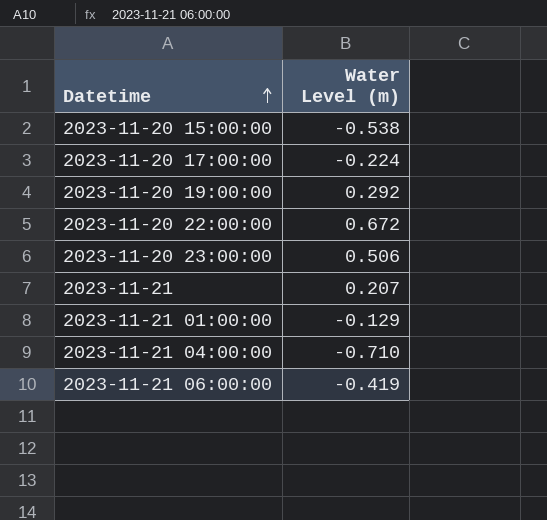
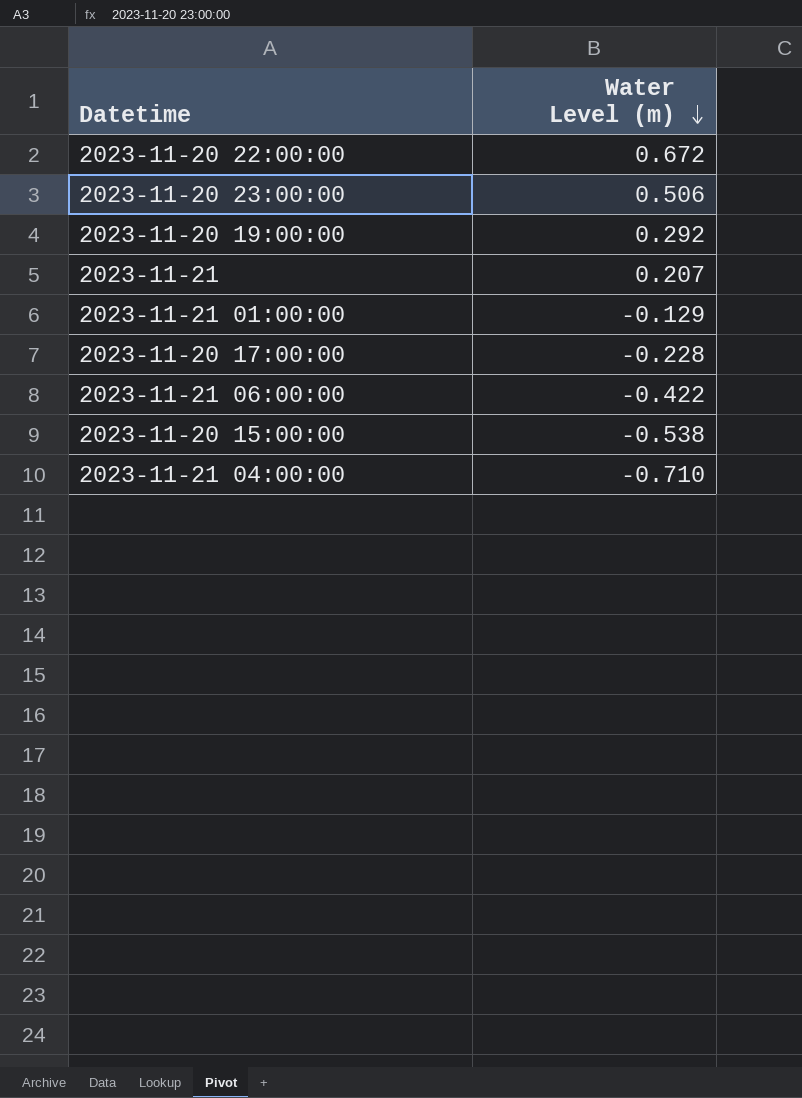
row order: Datetime ascending -> Water Level (m) descending
2023-11-20 17:00:00 | Water Level (m): -0.224 -> -0.228
2023-11-21 06:00:00 | Water Level (m): -0.419 -> -0.422

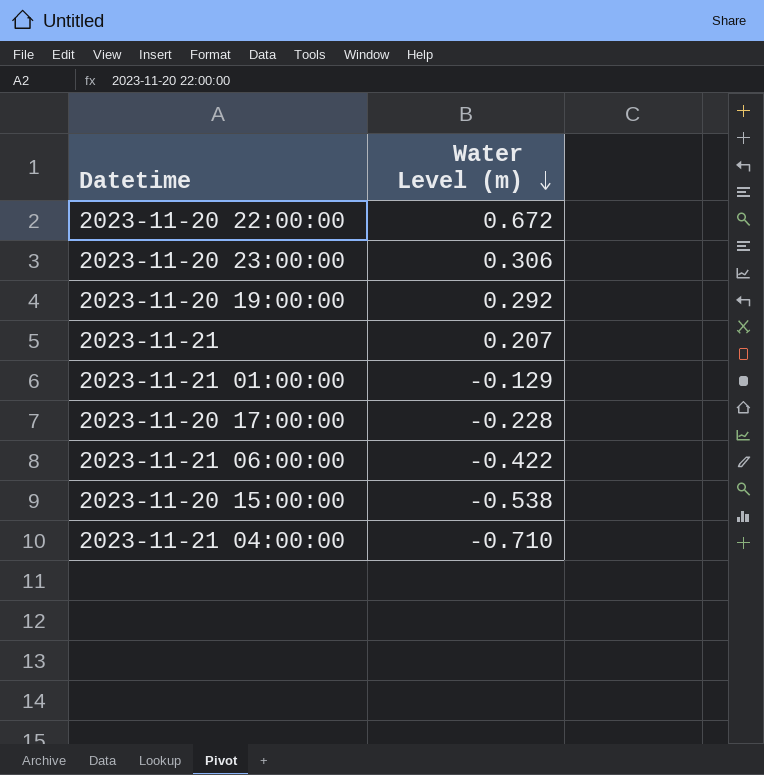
2023-11-20 23:00:00 | Water Level (m): 0.506 -> 0.306

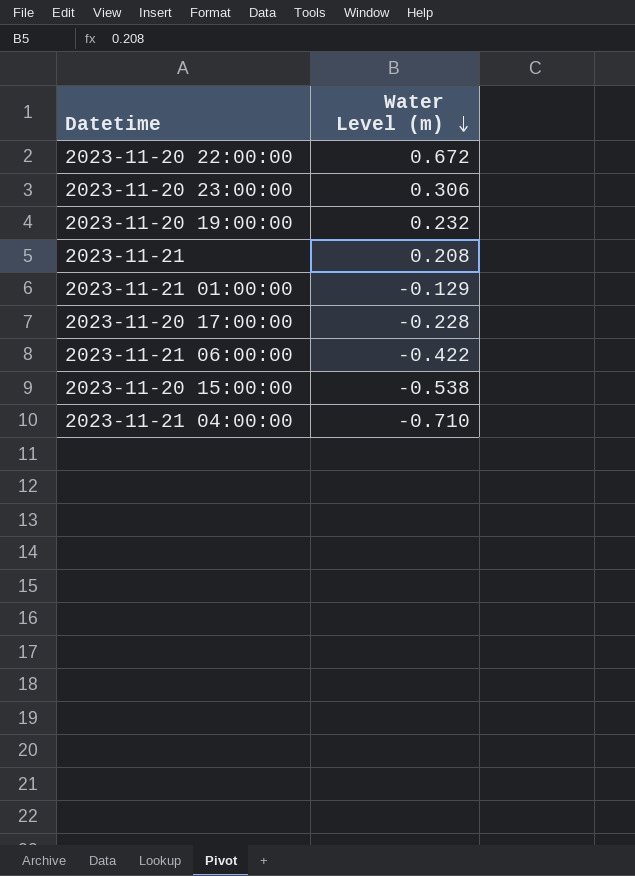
2023-11-20 19:00:00 | Water Level (m): 0.292 -> 0.232
2023-11-21 | Water Level (m): 0.207 -> 0.208

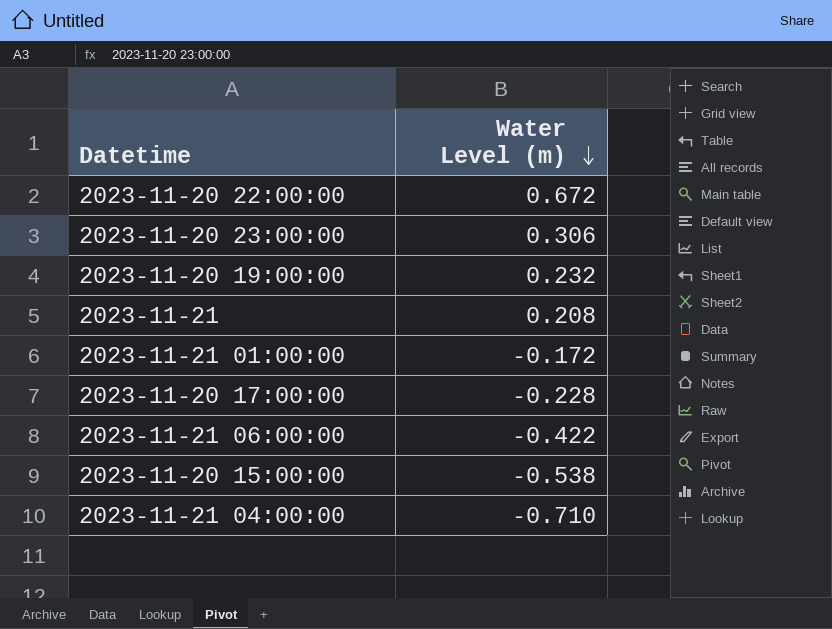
2023-11-21 01:00:00 | Water Level (m): -0.129 -> -0.172

